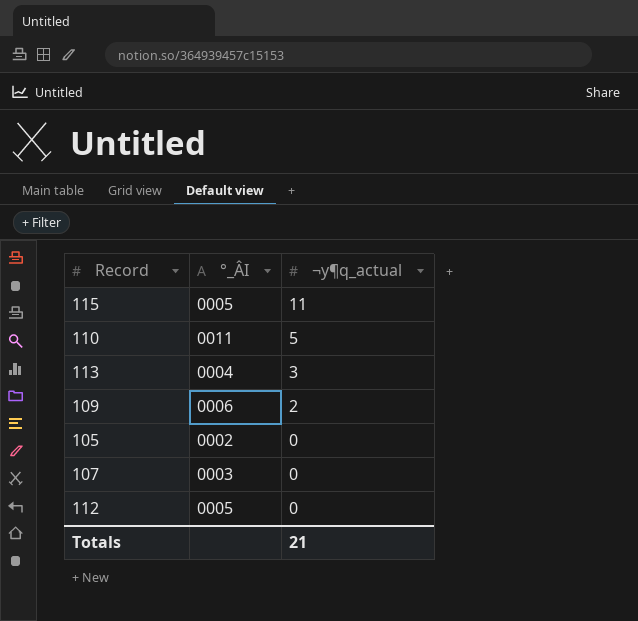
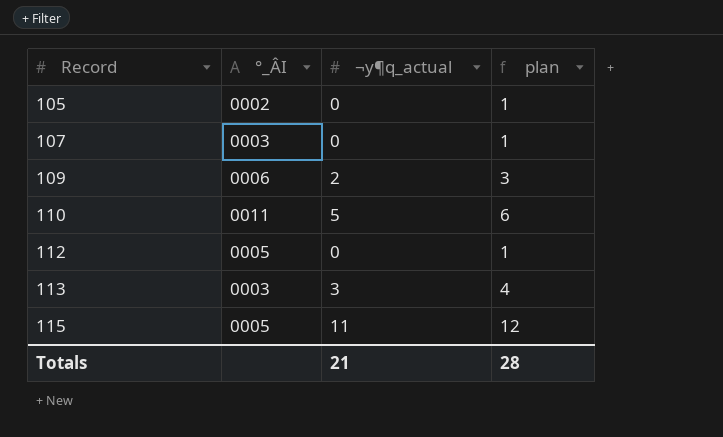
row order: ¬y¶q_actual descending -> Record ascending
column plan | formula: none -> [¬y¶q_actual] + 1
113 | °_ÂI: 0004 -> 0003

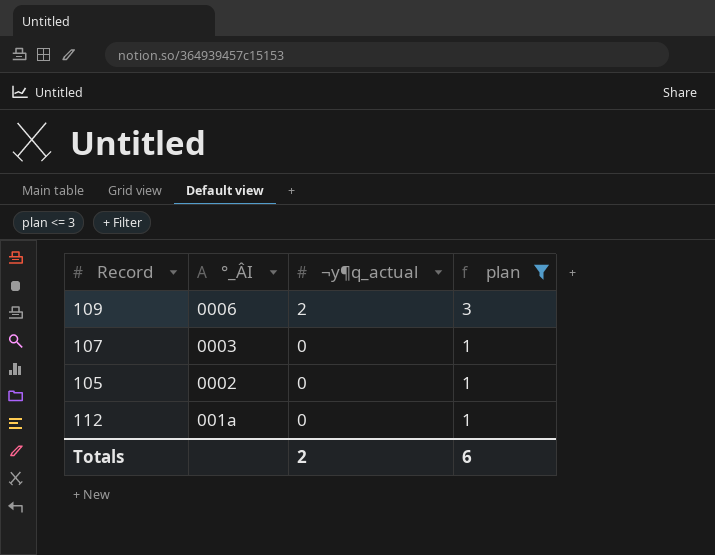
filter: none -> plan <= 3
row order: Record ascending -> °_ÂI descending
112 | °_ÂI: 0005 -> 001a
Totals | ¬y¶q_actual: 21 -> 2
Totals | plan: 28 -> 6

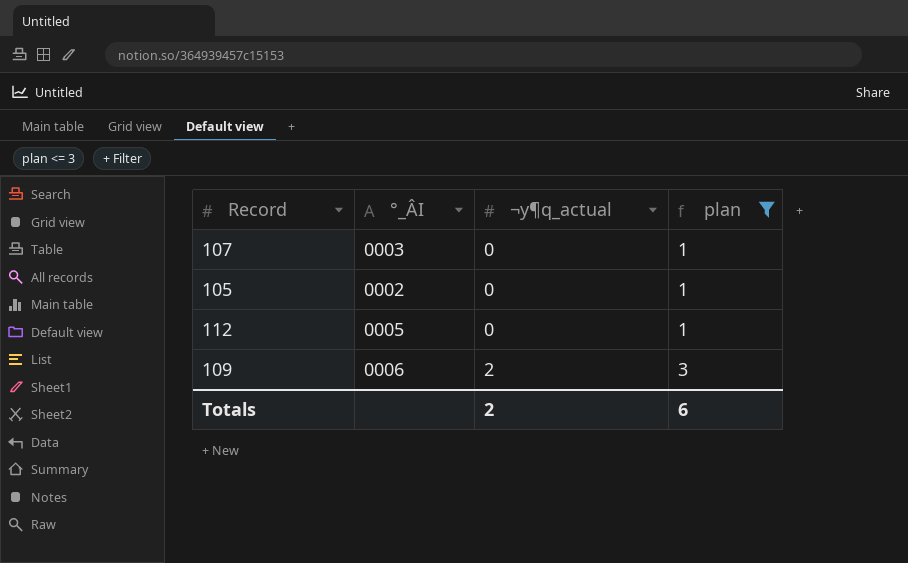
row order: °_ÂI descending -> ¬y¶q_actual ascending
112 | °_ÂI: 001a -> 0005

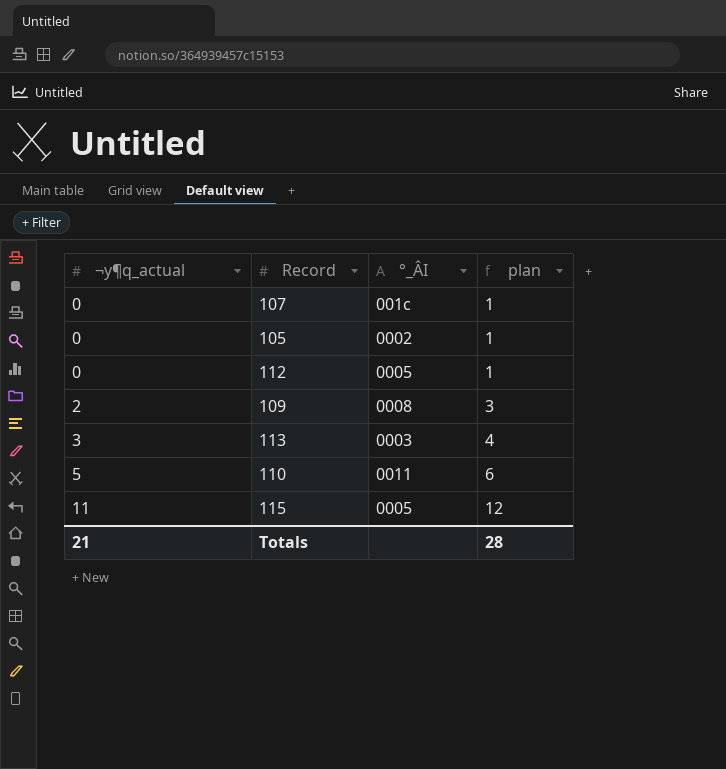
filter: plan <= 3 -> none
column ¬y¶q_actual | position: 3 -> 1
107 | °_ÂI: 0003 -> 001c
109 | °_ÂI: 0006 -> 0008
Totals | ¬y¶q_actual: 2 -> 21
Totals | plan: 6 -> 28

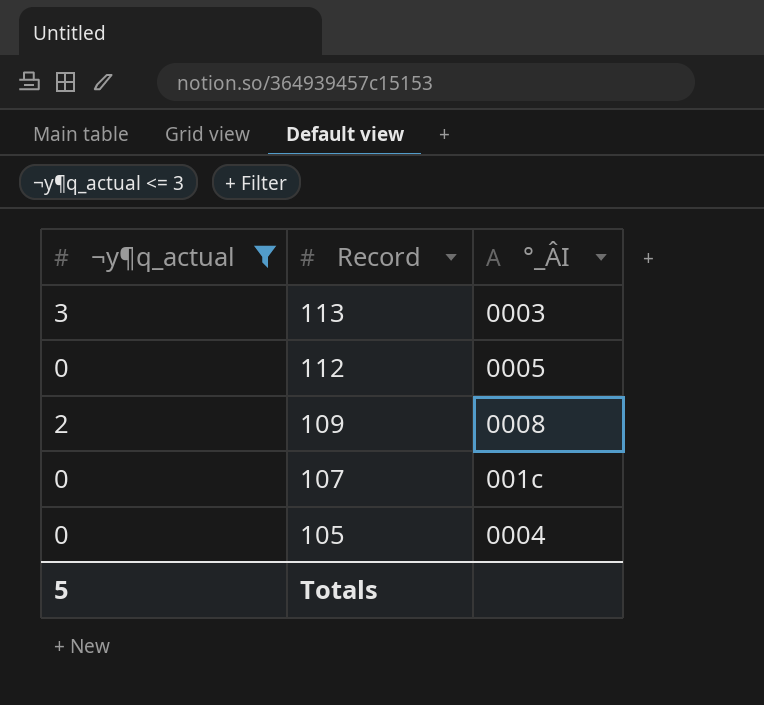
filter: none -> ¬y¶q_actual <= 3
row order: ¬y¶q_actual ascending -> Record descending
column plan | formula: [¬y¶q_actual] + 1 -> none
105 | °_ÂI: 0002 -> 0004
Totals | ¬y¶q_actual: 21 -> 5

